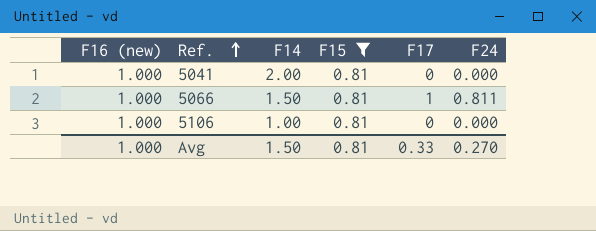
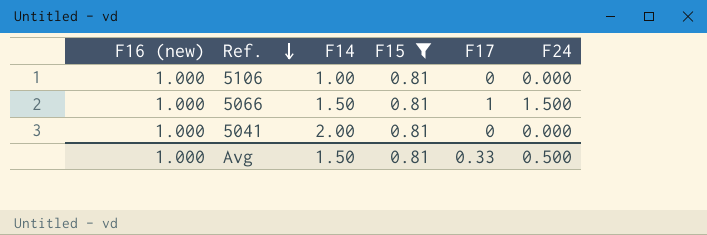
row order: Ref. ascending -> Ref. descending
5066 | F24: 0.811 -> 1.500
Avg | F24: 0.270 -> 0.500

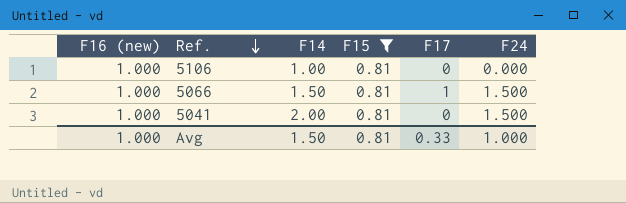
5041 | F24: 0.000 -> 1.500
Avg | F24: 0.500 -> 1.000

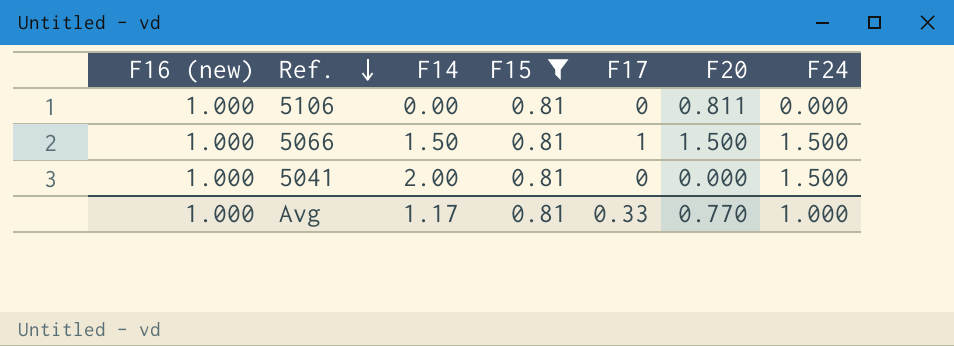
column F20 | position: none -> 6
5106 | F14: 1.00 -> 0.00
Avg | F14: 1.50 -> 1.17

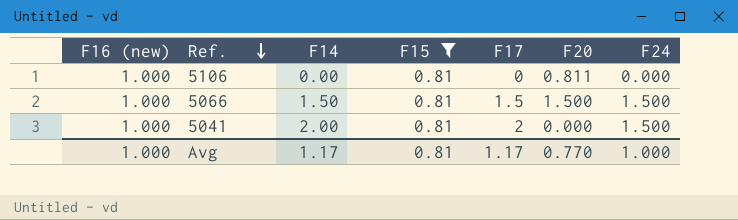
5066 | F17: 1 -> 1.5
5041 | F17: 0 -> 2
Avg | F17: 0.33 -> 1.17

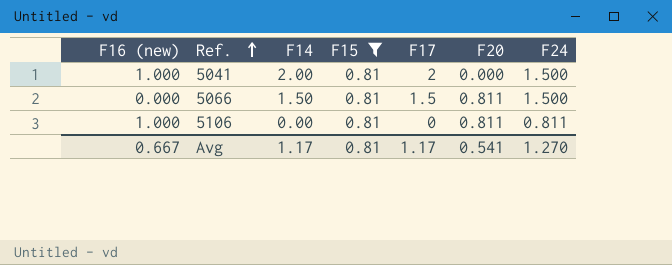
row order: Ref. descending -> Ref. ascending
5066 | F16 (new): 1.000 -> 0.000
5066 | F20: 1.500 -> 0.811
5106 | F24: 0.000 -> 0.811
Avg | F16 (new): 1.000 -> 0.667
Avg | F20: 0.770 -> 0.541
Avg | F24: 1.000 -> 1.270

